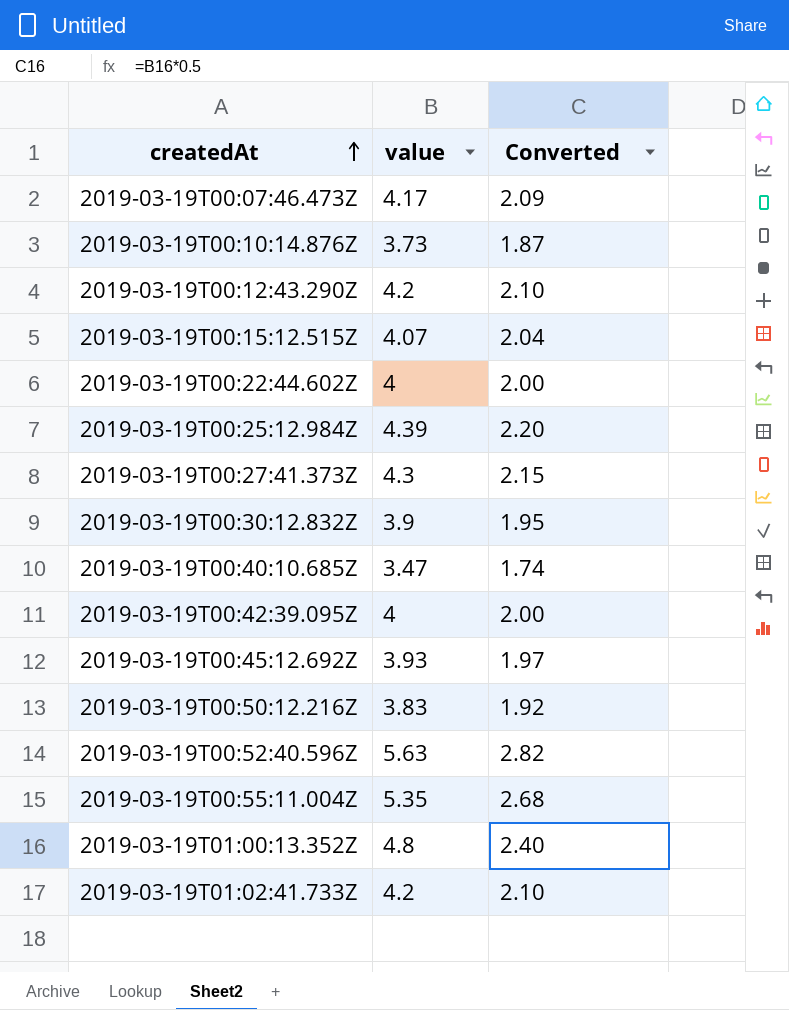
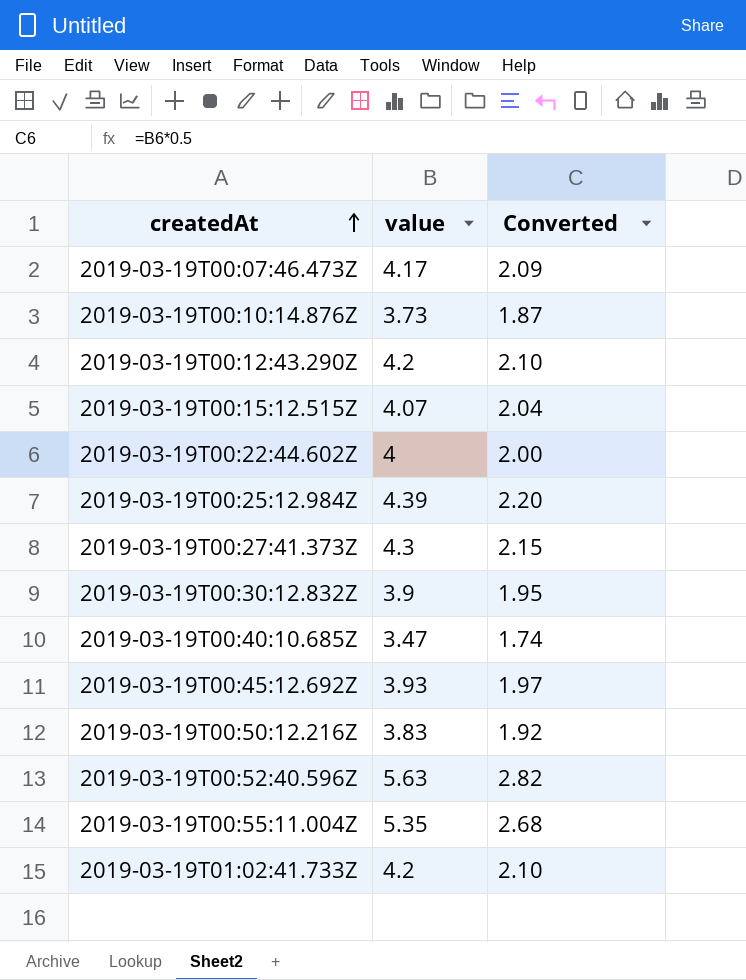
row 2019-03-19T00:42:39.095Z: 4 | 2.00 -> none
row 2019-03-19T01:00:13.352Z: 4.8 | 2.40 -> none

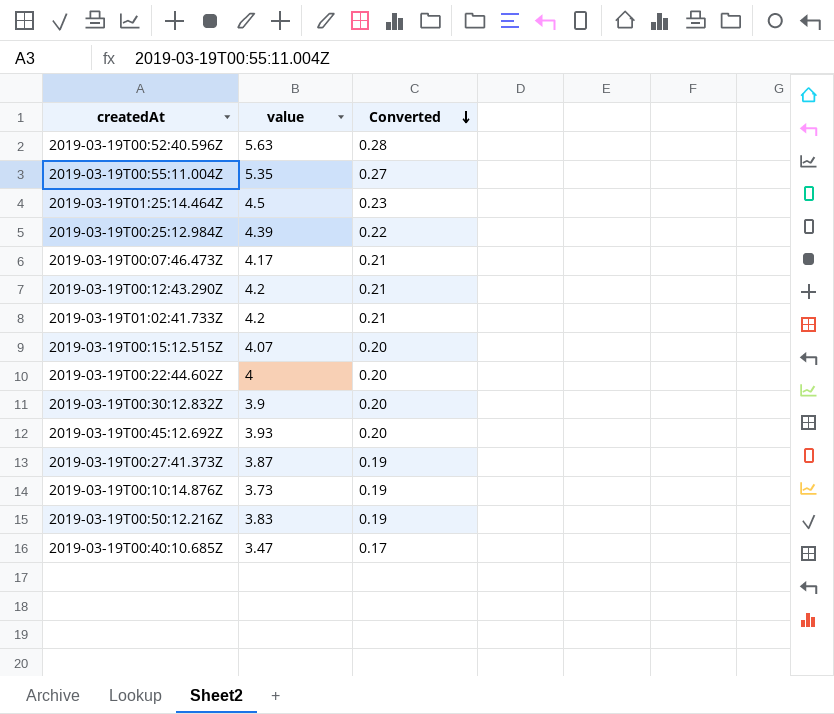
row order: createdAt ascending -> Converted descending
column Converted | formula: [value] * 0.5 -> [value] * 0.05
row 2019-03-19T01:25:14.464Z: none -> 4.5 | 0.23
2019-03-19T00:27:41.373Z | value: 4.3 -> 3.87

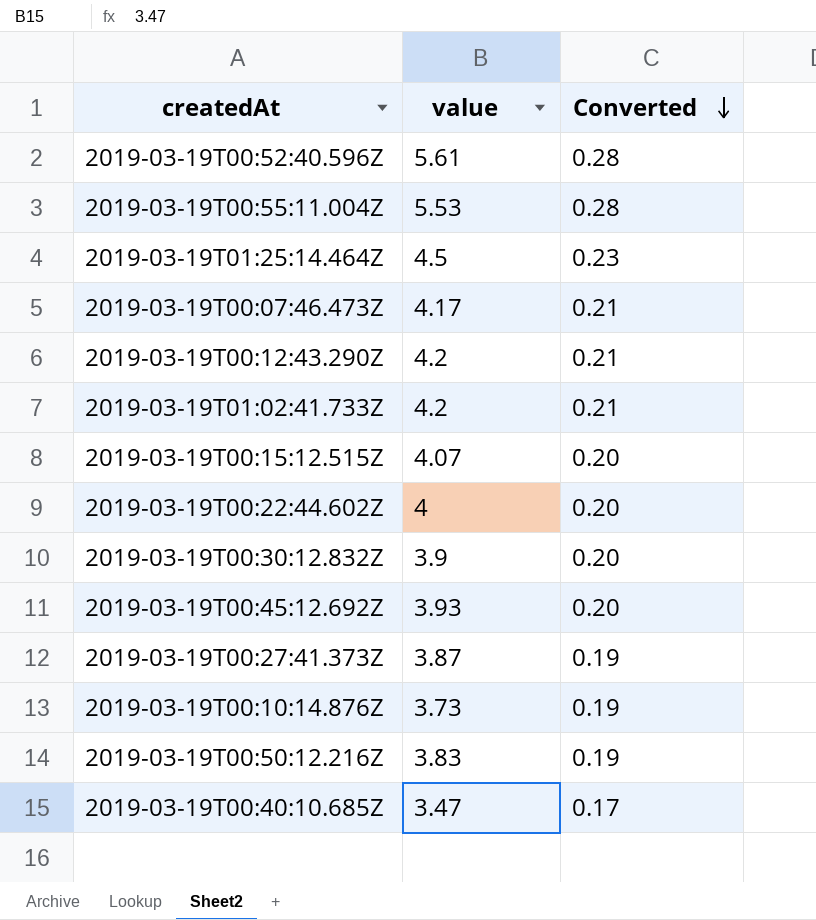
row 2019-03-19T00:25:12.984Z: 4.39 | 0.22 -> none
2019-03-19T00:52:40.596Z | value: 5.63 -> 5.61
2019-03-19T00:55:11.004Z | value: 5.35 -> 5.53
2019-03-19T00:55:11.004Z | Converted: 0.27 -> 0.28

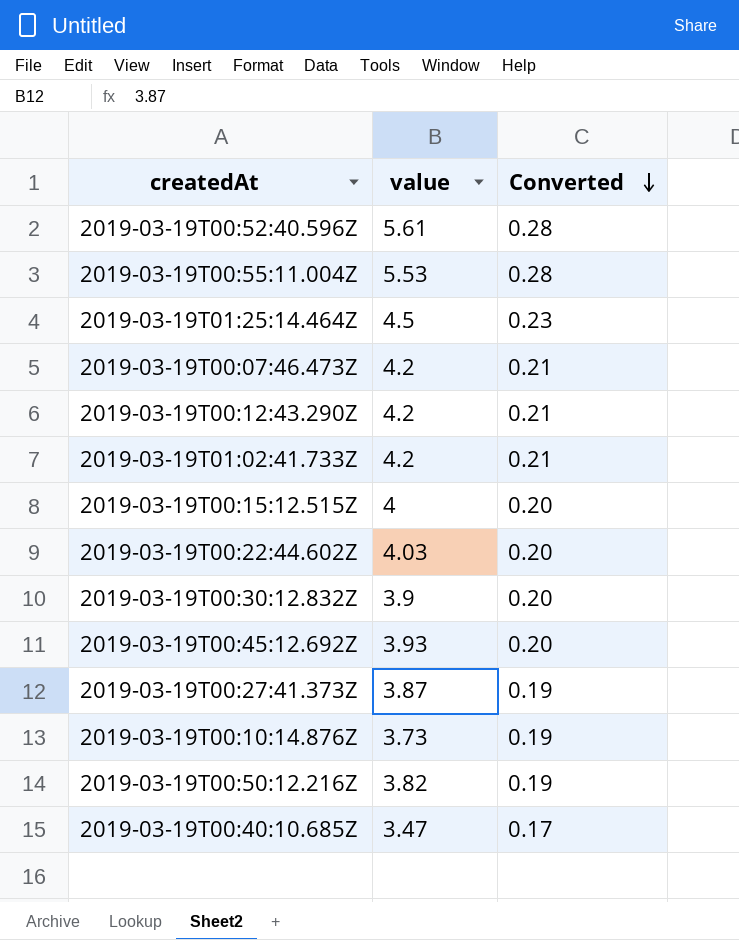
2019-03-19T00:07:46.473Z | value: 4.17 -> 4.2
2019-03-19T00:15:12.515Z | value: 4.07 -> 4
2019-03-19T00:22:44.602Z | value: 4 -> 4.03
2019-03-19T00:50:12.216Z | value: 3.83 -> 3.82

